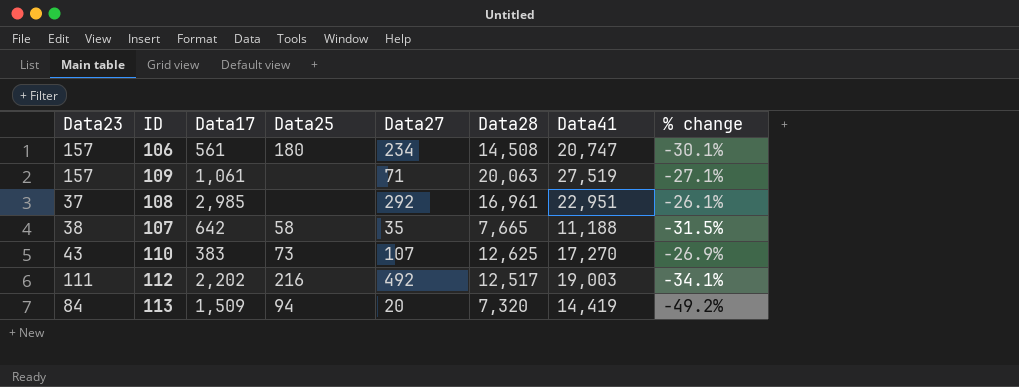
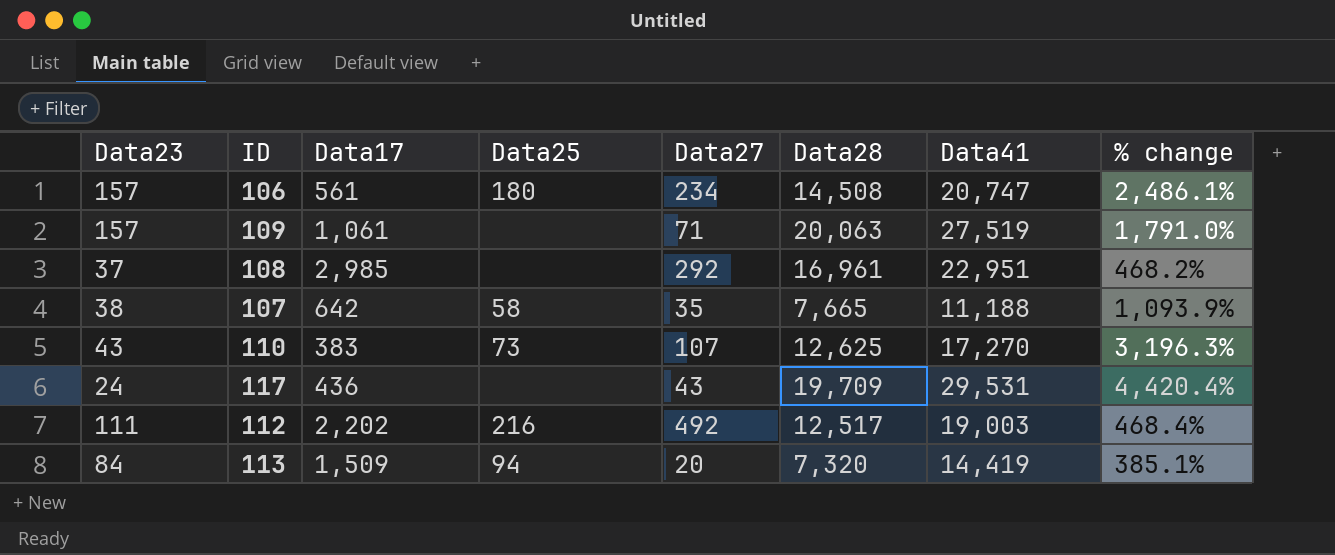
column % change | formula: ([Data28] - [Data41]) / [Data41] -> ([Data28] - [Data17]) / [Data17]
row 117: none -> 24 | 436 | none | 43 | 19,709 | 29,531 | 4,420.4%

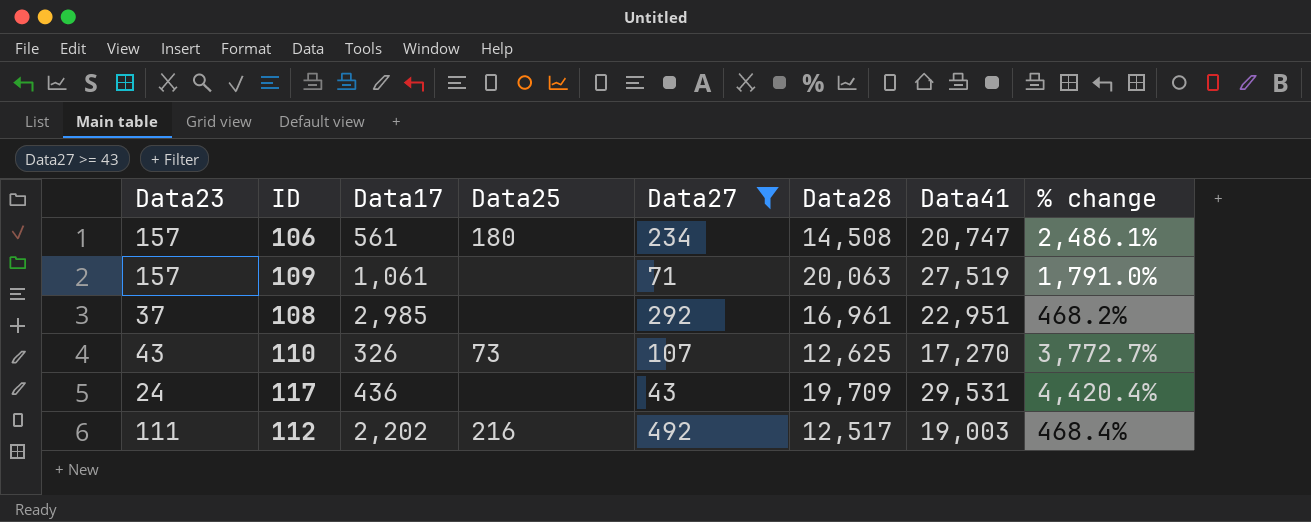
filter: none -> Data27 >= 43
110 | Data17: 383 -> 326
110 | % change: 3,196.3% -> 3,772.7%

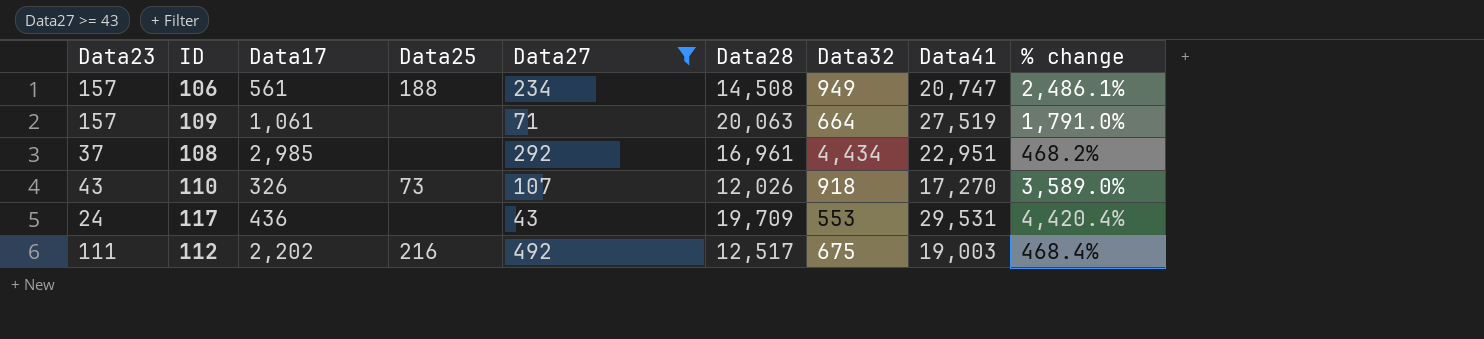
column Data32 | position: none -> 7
106 | Data25: 180 -> 188
110 | Data28: 12,625 -> 12,026
110 | % change: 3,772.7% -> 3,589.0%

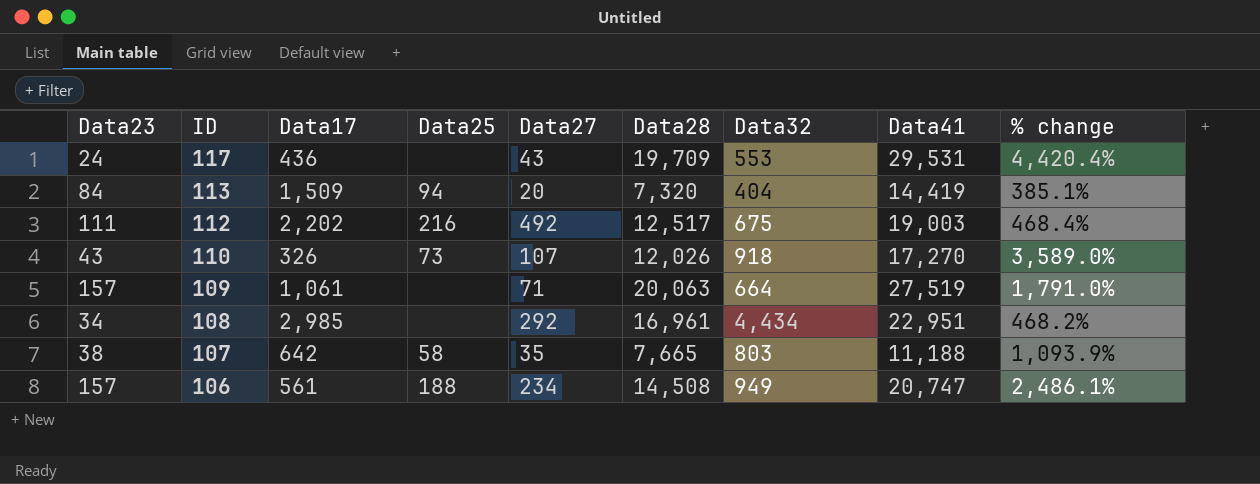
filter: Data27 >= 43 -> none
row order: none -> ID descending
108 | Data23: 37 -> 34

